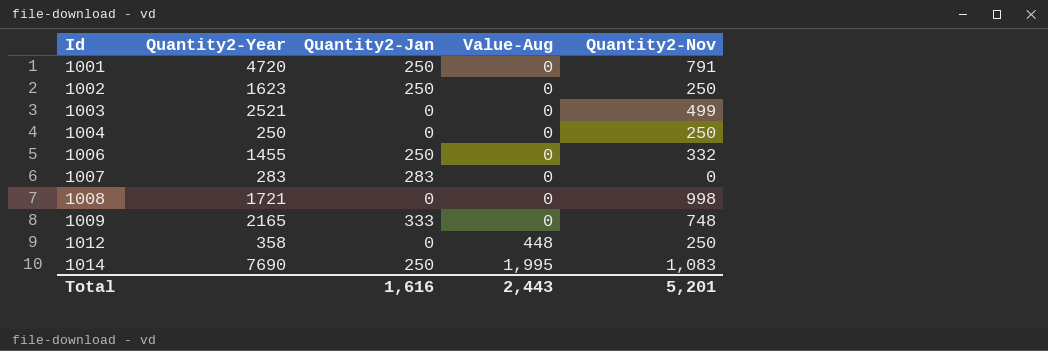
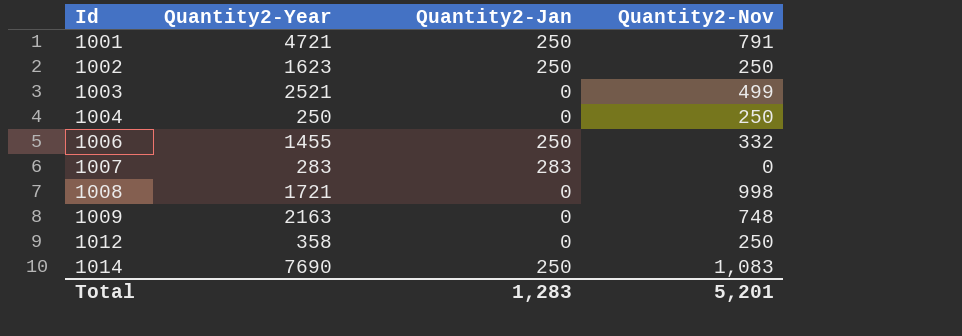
column Value-Aug | position: 4 -> none
1001 | Quantity2-Year: 4720 -> 4721
1009 | Quantity2-Year: 2165 -> 2163
1009 | Quantity2-Jan: 333 -> 0
Total | Quantity2-Jan: 1,616 -> 1,283

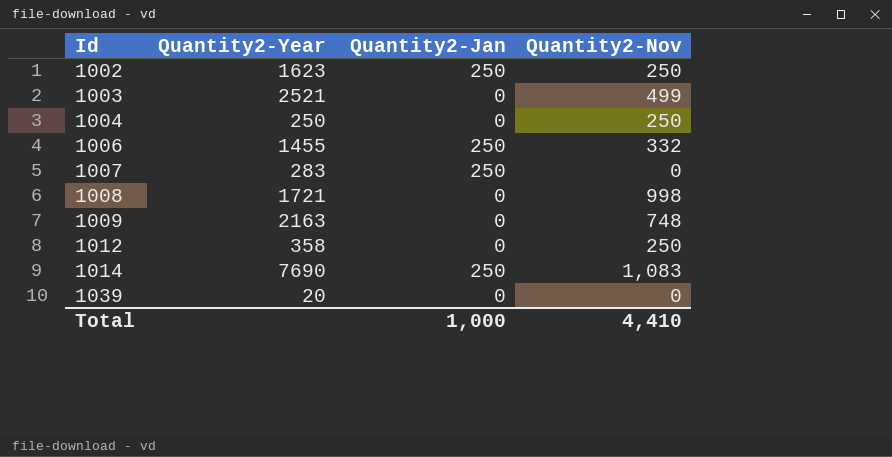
row 1001: 4721 | 250 | 791 -> none
1007 | Quantity2-Jan: 283 -> 250
row 1039: none -> 20 | 0 | 0
Total | Quantity2-Jan: 1,283 -> 1,000
Total | Quantity2-Nov: 5,201 -> 4,410

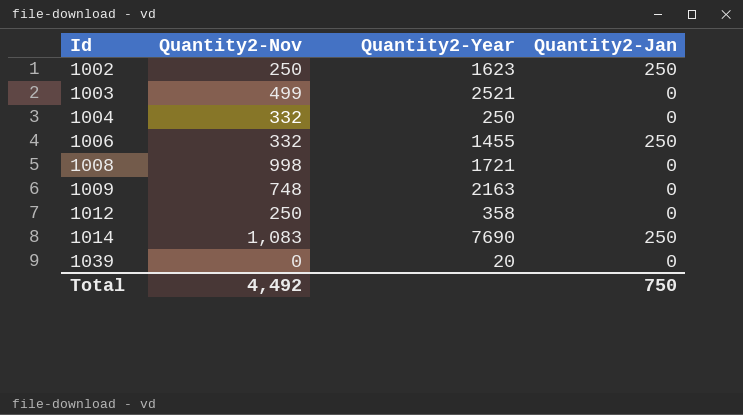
column Quantity2-Nov | position: 4 -> 2
row 1007: 283 | 250 | 0 -> none
1004 | Quantity2-Nov: 250 -> 332
Total | Quantity2-Nov: 4,410 -> 4,492
Total | Quantity2-Jan: 1,000 -> 750

